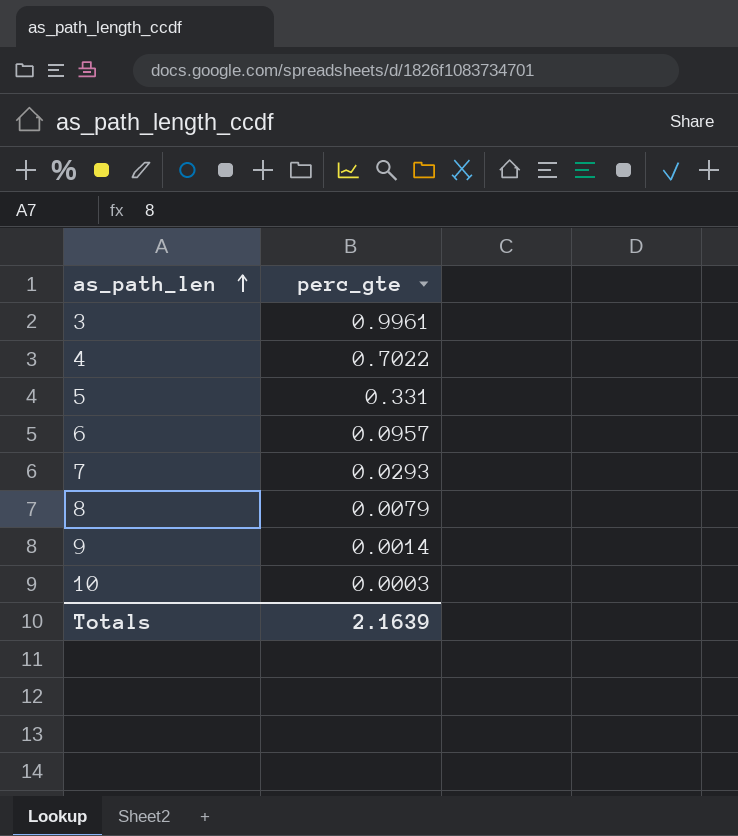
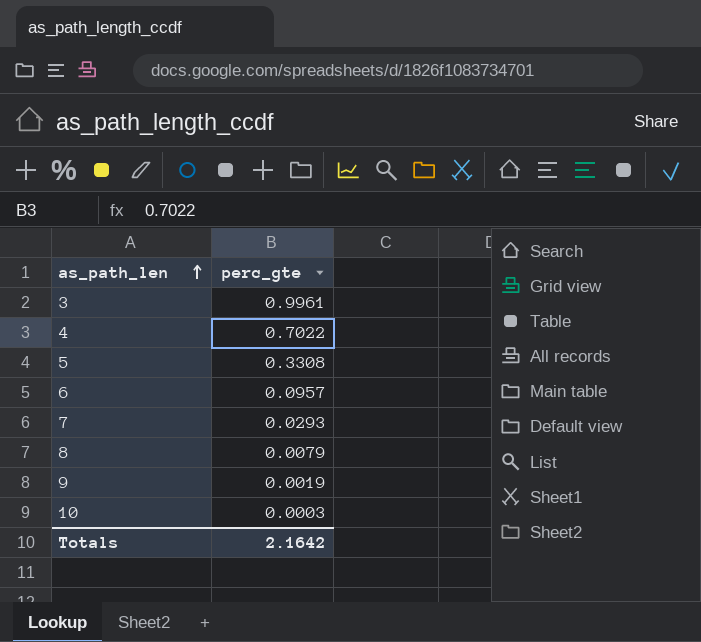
5 | perc_gte: 0.331 -> 0.3308
9 | perc_gte: 0.0014 -> 0.0019
Totals | perc_gte: 2.1639 -> 2.1642

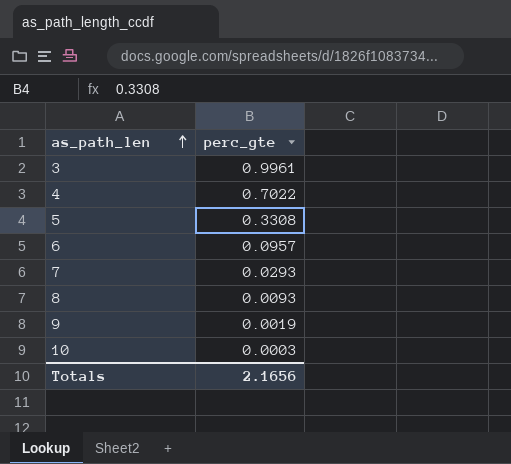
8 | perc_gte: 0.0079 -> 0.0093
Totals | perc_gte: 2.1642 -> 2.1656

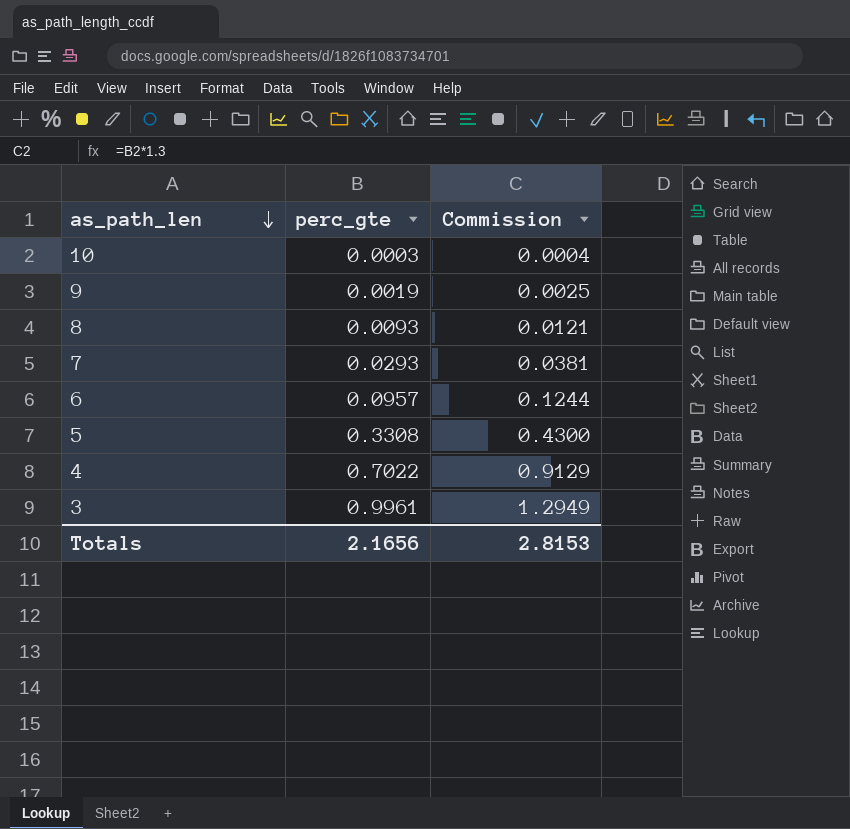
row order: as_path_len ascending -> as_path_len descending
column Commission | formula: none -> [perc_gte] * 1.3

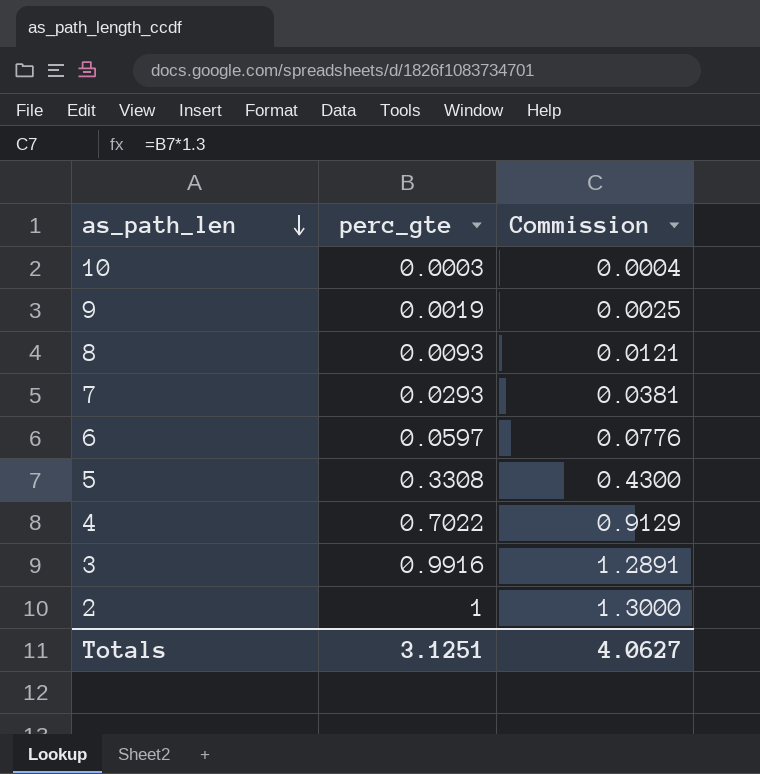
6 | perc_gte: 0.0957 -> 0.0597
6 | Commission: 0.1244 -> 0.0776
3 | perc_gte: 0.9961 -> 0.9916
3 | Commission: 1.2949 -> 1.2891
row 2: none -> 1 | 1.3000
Totals | perc_gte: 2.1656 -> 3.1251
Totals | Commission: 2.8153 -> 4.0627

